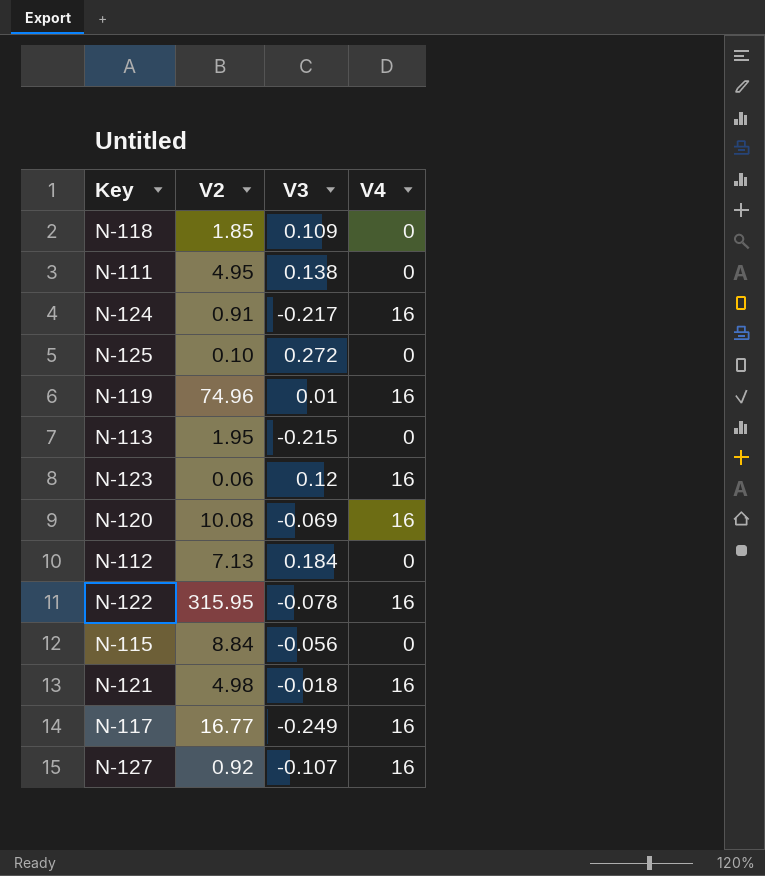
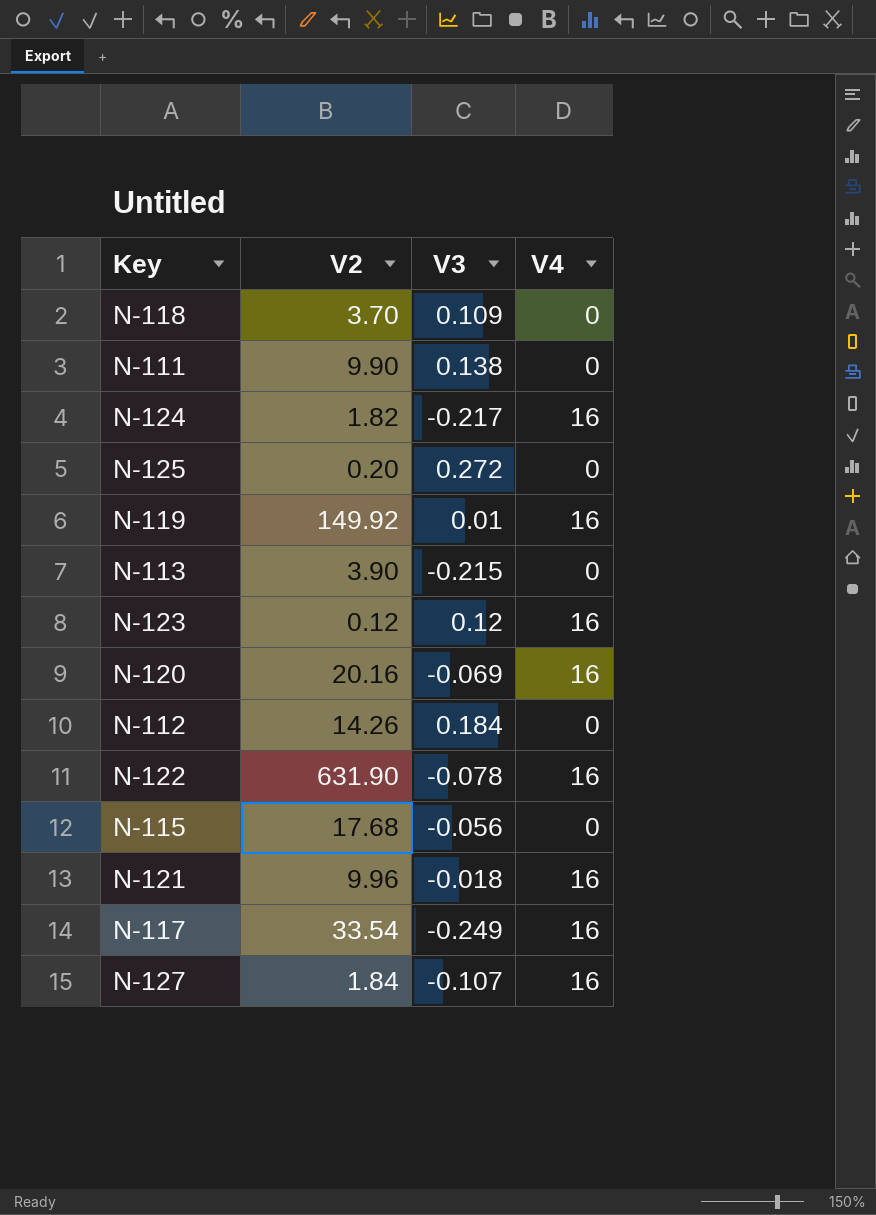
N-118 | V2: 1.85 -> 3.70
N-111 | V2: 4.95 -> 9.90
N-124 | V2: 0.91 -> 1.82
N-125 | V2: 0.10 -> 0.20
N-119 | V2: 74.96 -> 149.92
N-113 | V2: 1.95 -> 3.90
N-123 | V2: 0.06 -> 0.12
N-120 | V2: 10.08 -> 20.16
N-112 | V2: 7.13 -> 14.26
N-122 | V2: 315.95 -> 631.90
N-115 | V2: 8.84 -> 17.68
N-121 | V2: 4.98 -> 9.96
N-117 | V2: 16.77 -> 33.54
N-127 | V2: 0.92 -> 1.84

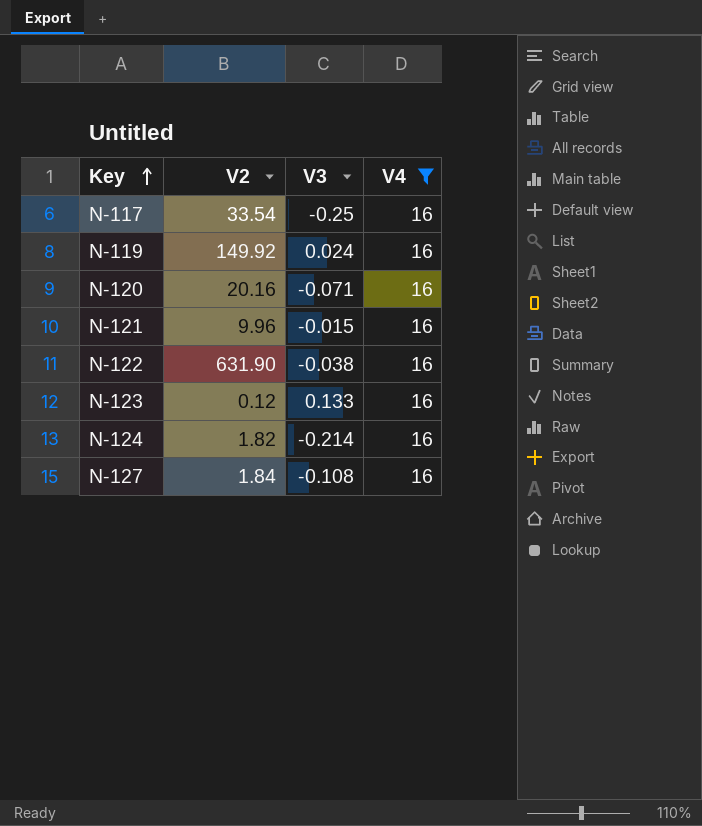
filter: none -> V4 = 16
row order: none -> Key ascending
N-117 | V3: -0.249 -> -0.25
N-119 | V3: 0.01 -> 0.024
N-120 | V3: -0.069 -> -0.071
N-121 | V3: -0.018 -> -0.015
N-122 | V3: -0.078 -> -0.038
N-123 | V3: 0.12 -> 0.133
N-124 | V3: -0.217 -> -0.214
N-127 | V3: -0.107 -> -0.108

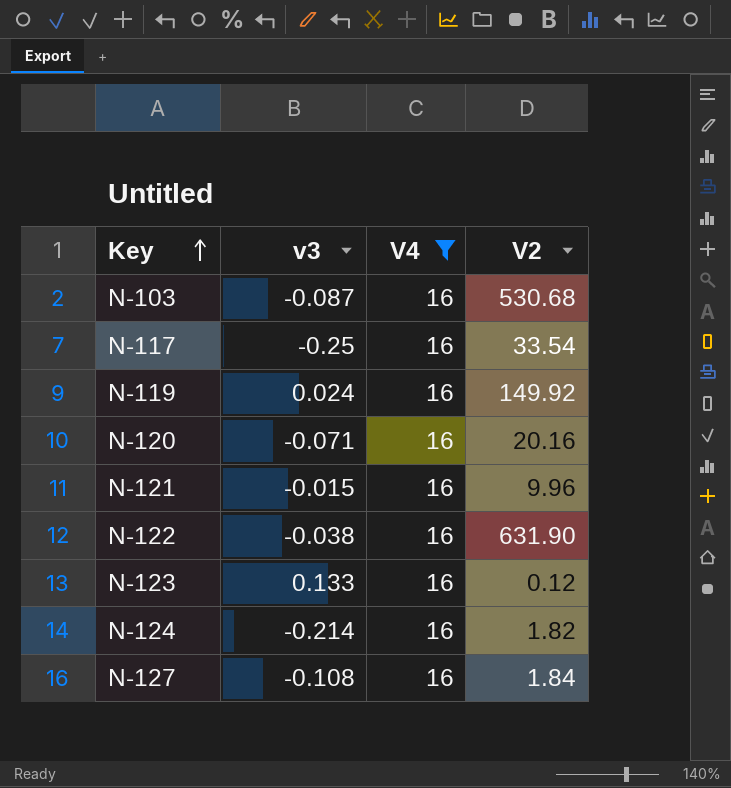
column name: V3 -> v3
column V2 | position: 2 -> 4
row N-103: none -> -0.087 | 16 | 530.68

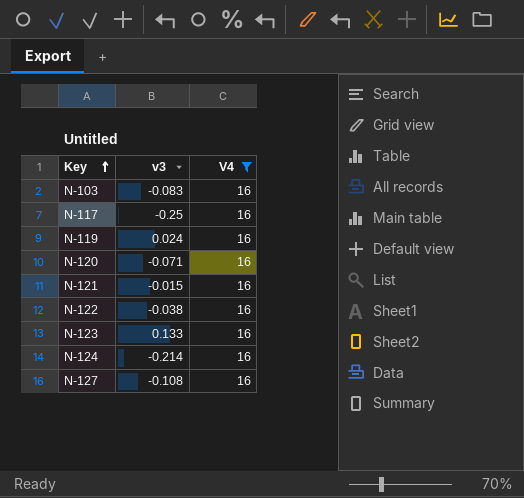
column V2 | position: 4 -> none
N-103 | v3: -0.087 -> -0.083

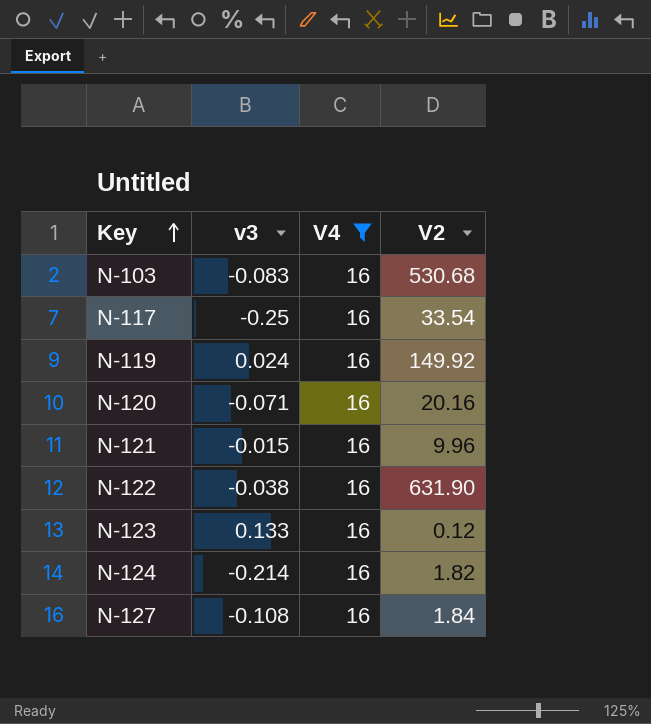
column V2 | position: none -> 4

